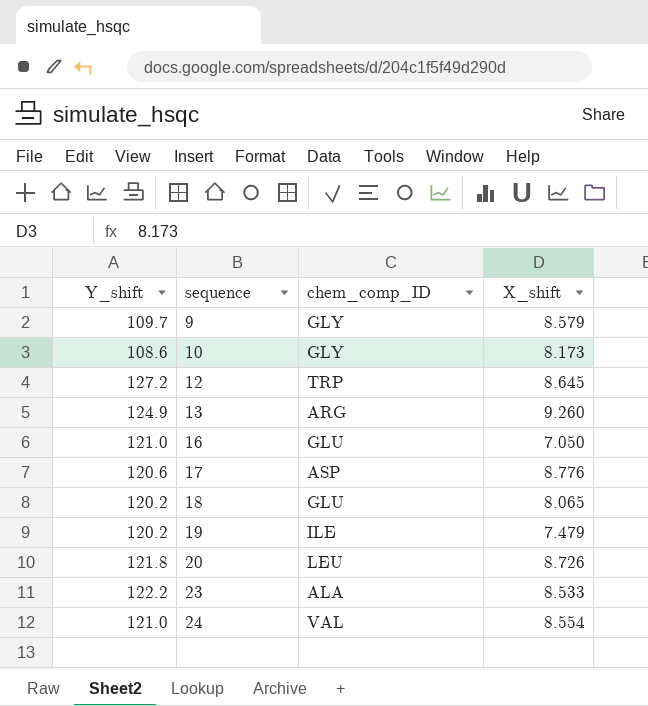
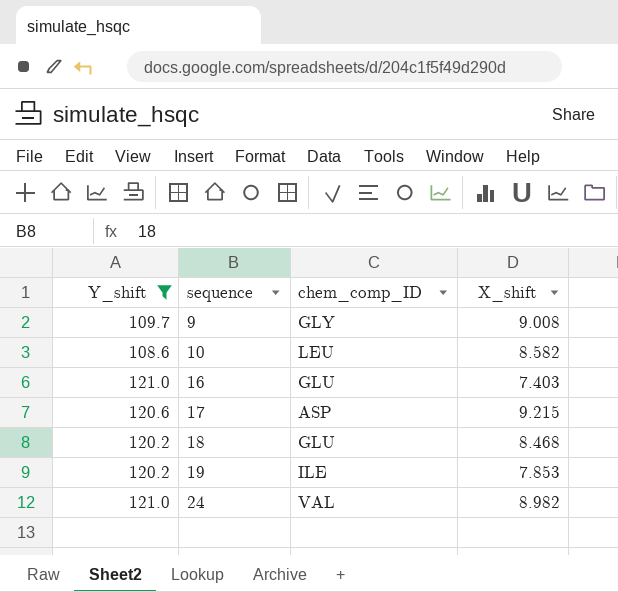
filter: none -> Y_shift <= 121.0
9 | X_shift: 8.579 -> 9.008
10 | chem_comp_ID: GLY -> LEU
10 | X_shift: 8.173 -> 8.582
16 | X_shift: 7.050 -> 7.403
17 | X_shift: 8.776 -> 9.215
18 | X_shift: 8.065 -> 8.468
19 | X_shift: 7.479 -> 7.853
24 | X_shift: 8.554 -> 8.982

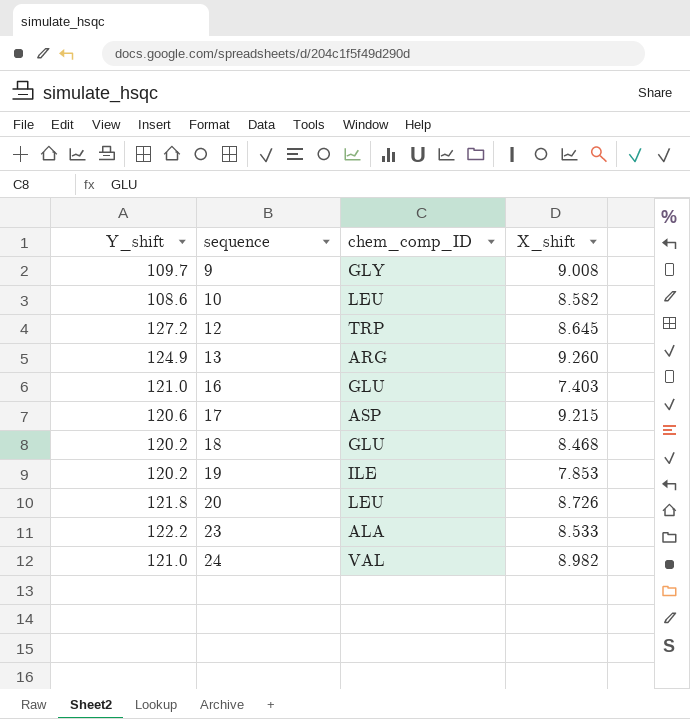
filter: Y_shift <= 121.0 -> none

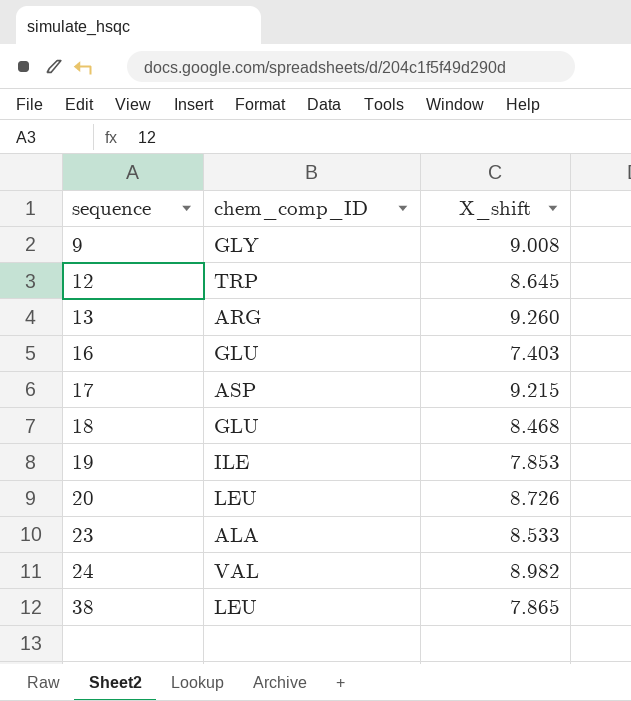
column Y_shift | position: 1 -> none
row 10: 108.6 | LEU | 8.582 -> none
row 38: none -> LEU | 7.865

